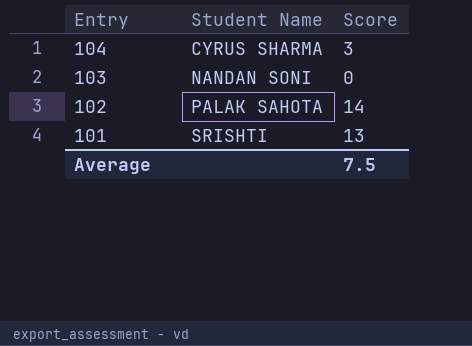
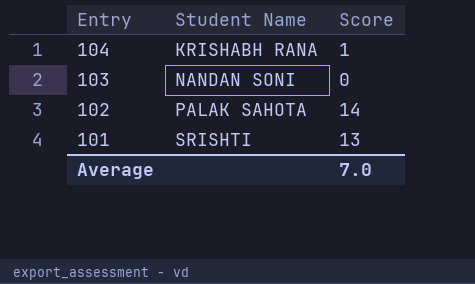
104 | Student Name: CYRUS SHARMA -> KRISHABH RANA
104 | Score: 3 -> 1
Average | Score: 7.5 -> 7.0

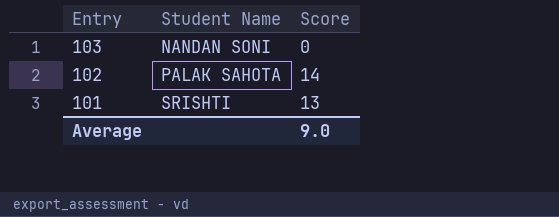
row 104: KRISHABH RANA | 1 -> none
Average | Score: 7.0 -> 9.0

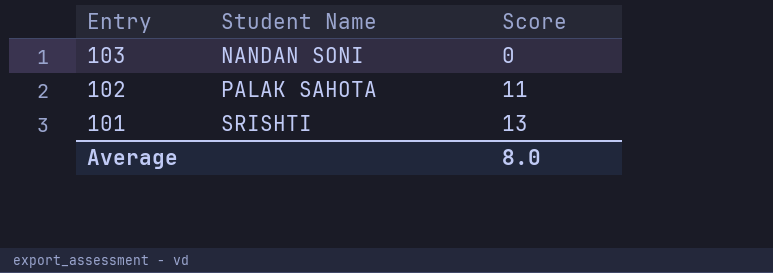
102 | Score: 14 -> 11
Average | Score: 9.0 -> 8.0

